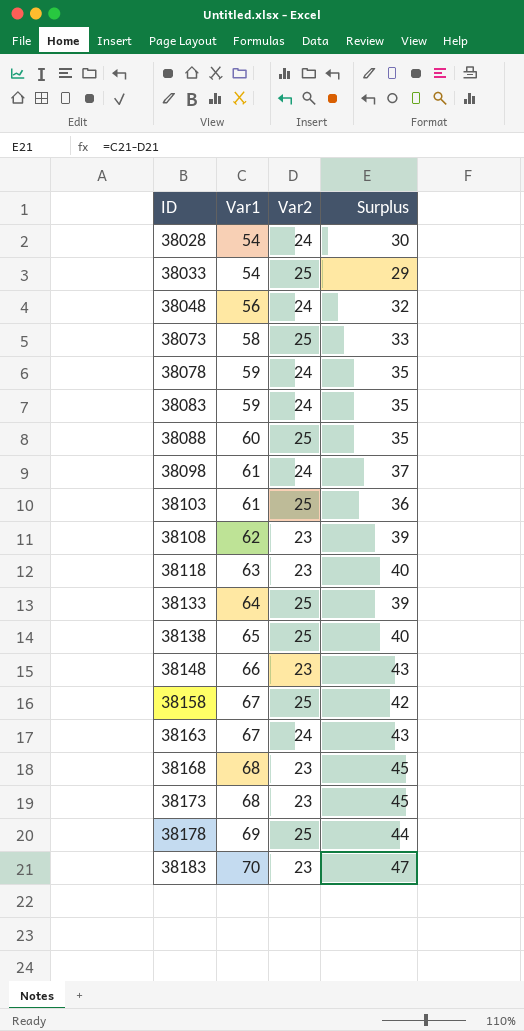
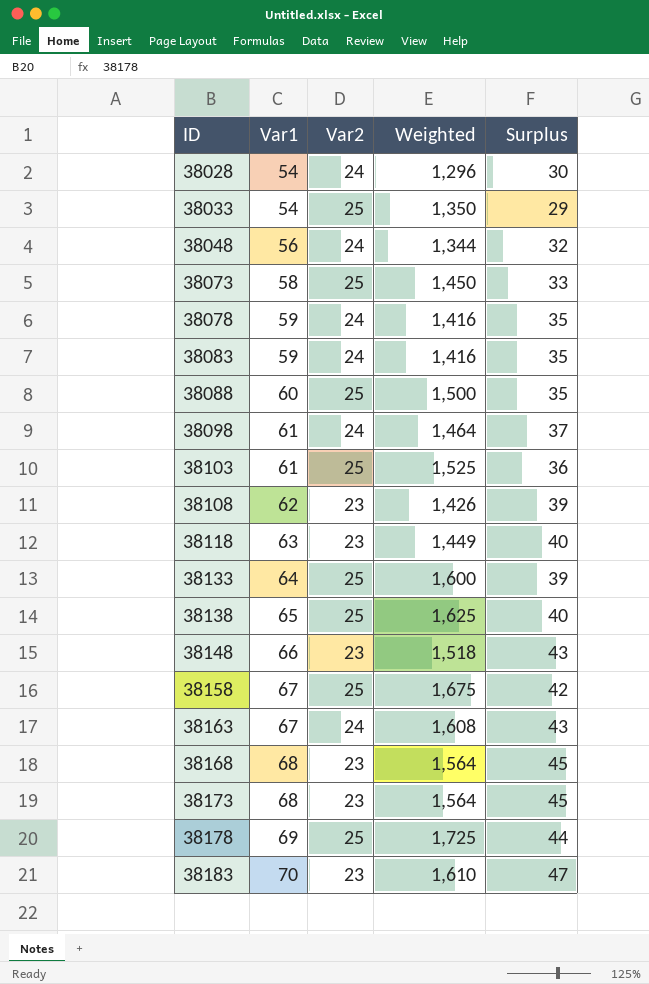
column Weighted | formula: none -> [Var1] * [Var2]

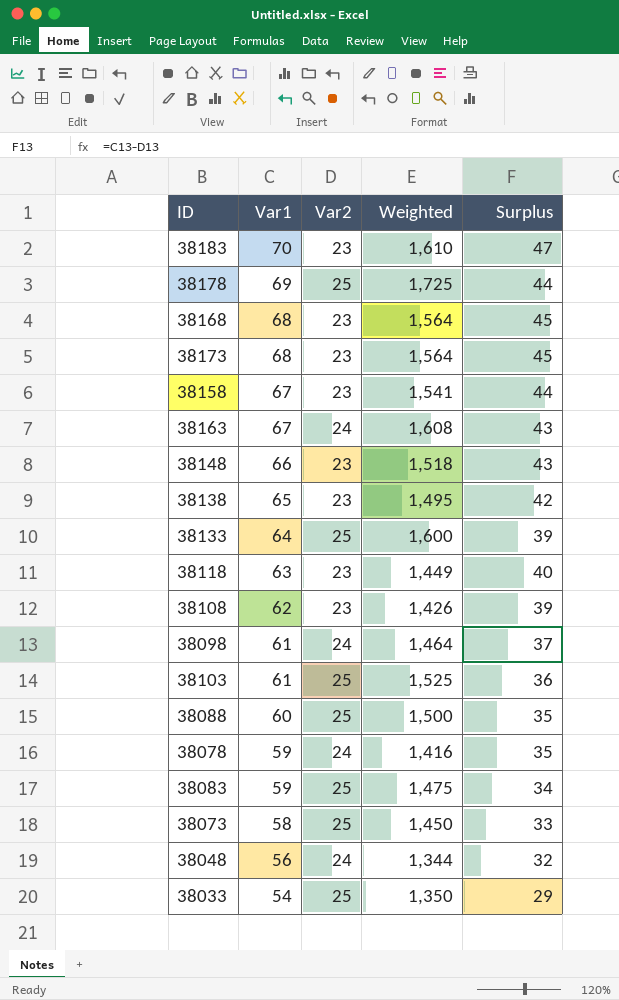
row order: ID ascending -> Var1 descending
row 38028: 54 | 24 | 1,296 | 30 -> none
38158 | Var2: 25 -> 23
38158 | Weighted: 1,675 -> 1,541
38158 | Surplus: 42 -> 44
38138 | Var2: 25 -> 23
38138 | Weighted: 1,625 -> 1,495
38138 | Surplus: 40 -> 42
38083 | Var2: 24 -> 25
38083 | Weighted: 1,416 -> 1,475
38083 | Surplus: 35 -> 34

